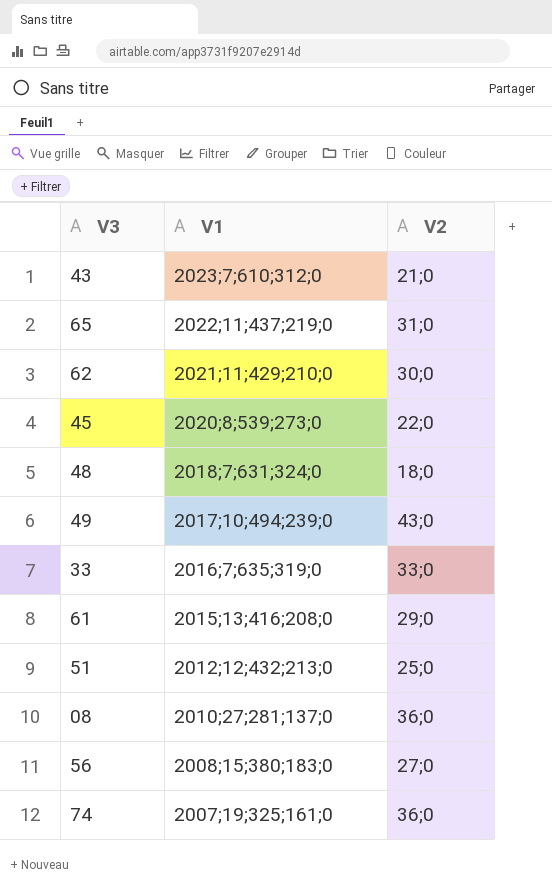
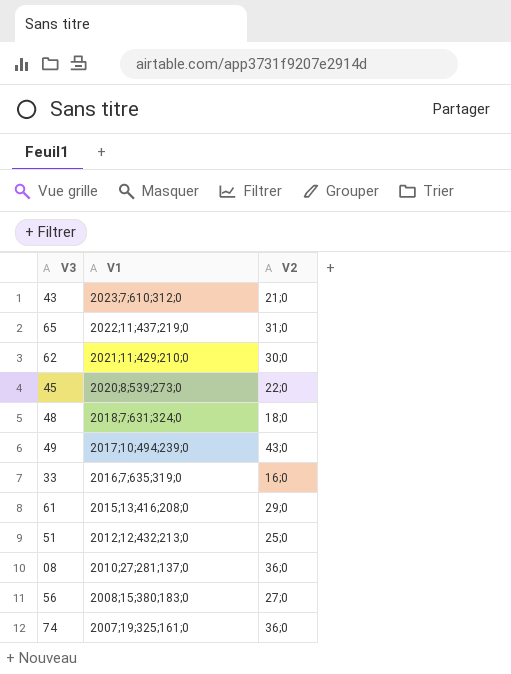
33 | V2: 33;0 -> 16;0

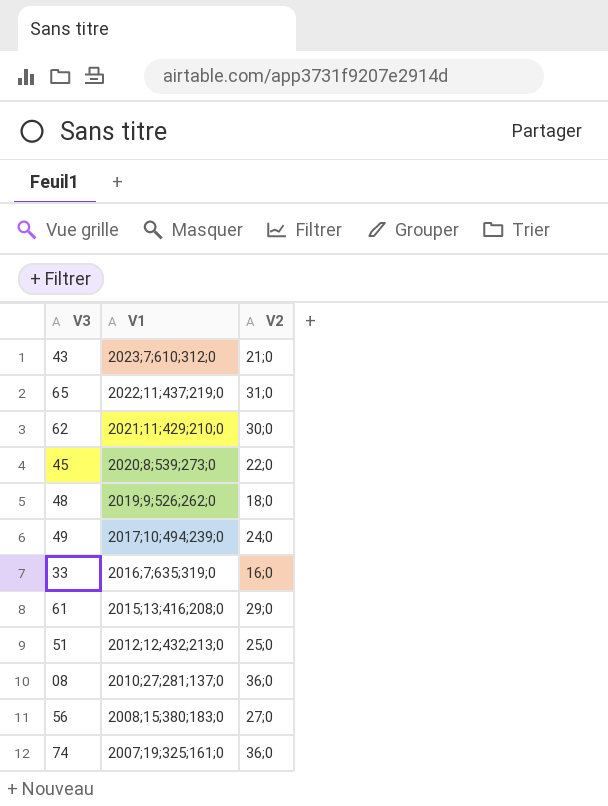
48 | V1: 2018;7;631;324;0 -> 2019;9;526;262;0
49 | V2: 43;0 -> 24;0

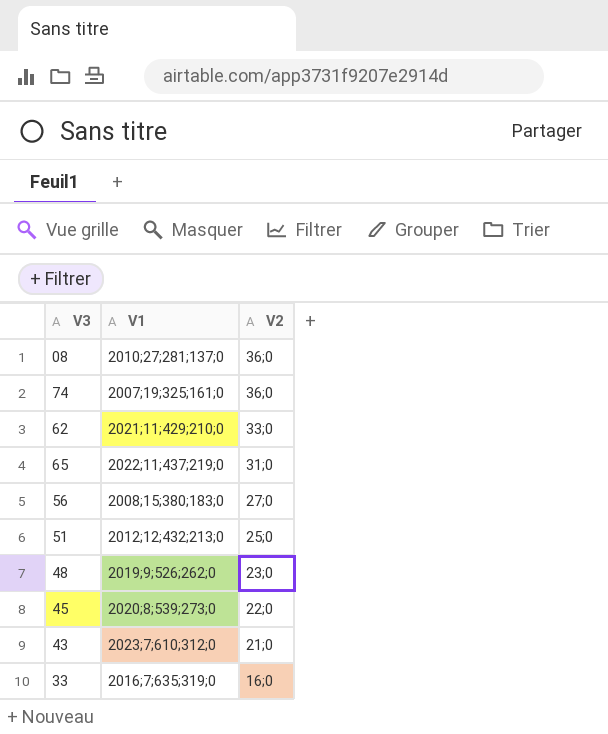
row order: V1 descending -> V2 descending
row 49: 2017;10;494;239;0 | 24;0 -> none
row 61: 2015;13;416;208;0 | 29;0 -> none
62 | V2: 30;0 -> 33;0
48 | V2: 18;0 -> 23;0

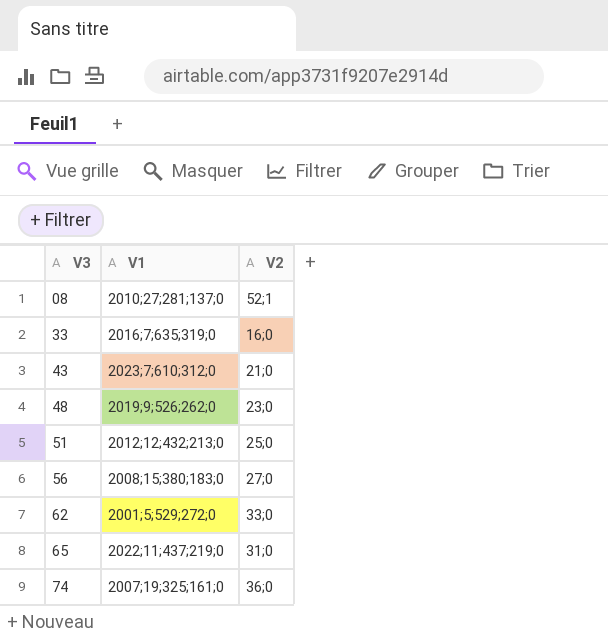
row order: V2 descending -> V3 ascending
row 45: 2020;8;539;273;0 | 22;0 -> none
08 | V2: 36;0 -> 52;1
62 | V1: 2021;11;429;210;0 -> 2001;5;529;272;0

